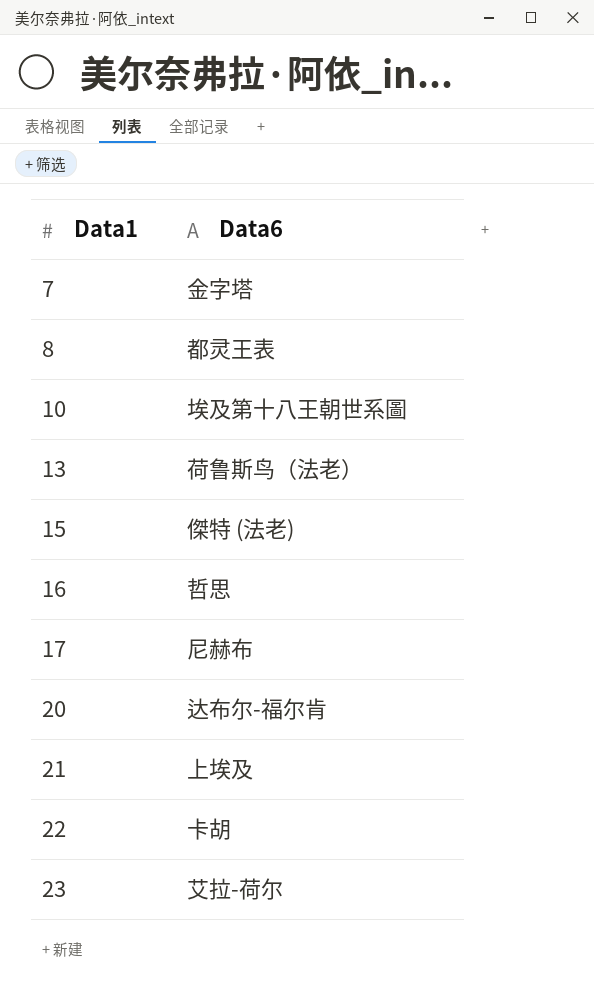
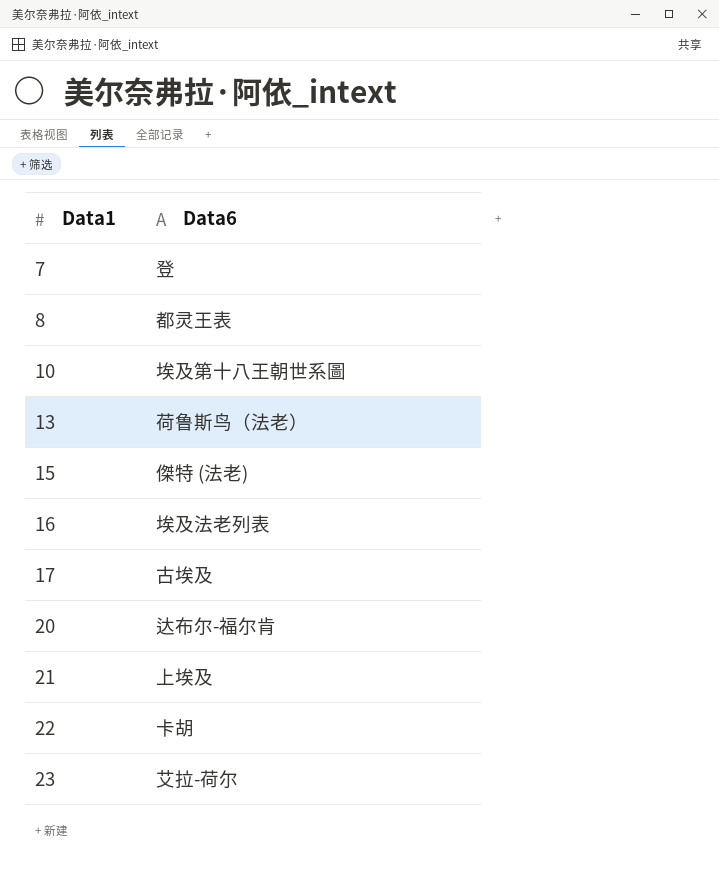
7 | Data6: 金字塔 -> 登
16 | Data6: 哲思 -> 埃及法老列表
17 | Data6: 尼赫布 -> 古埃及

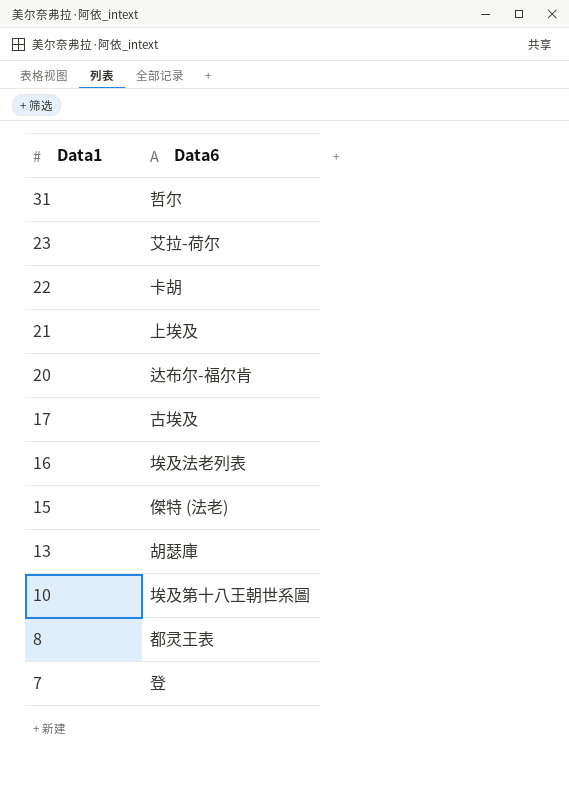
row order: Data1 ascending -> Data1 descending
row 31: none -> 哲尔
13 | Data6: 荷鲁斯鸟（法老） -> 胡瑟庫

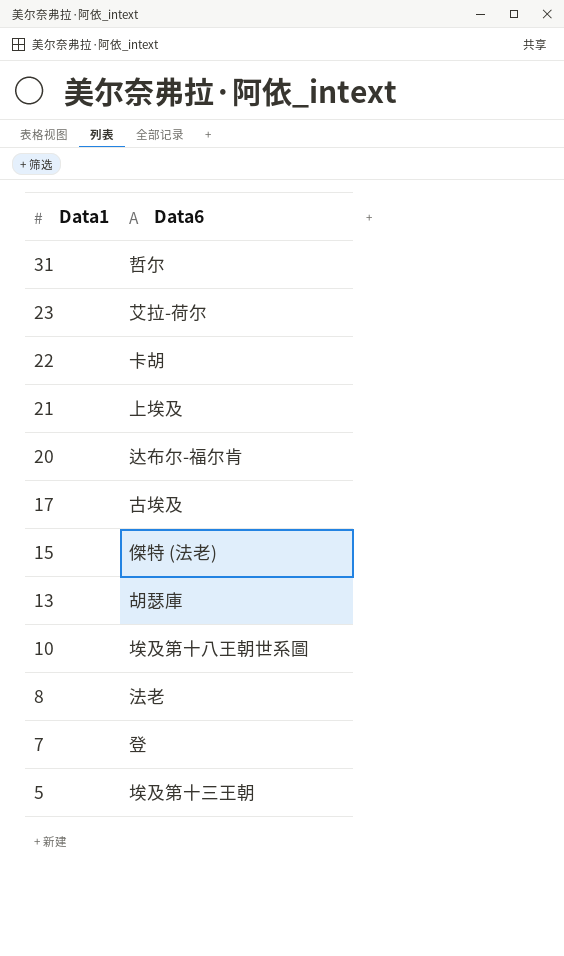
row 16: 埃及法老列表 -> none
8 | Data6: 都灵王表 -> 法老
row 5: none -> 埃及第十三王朝

